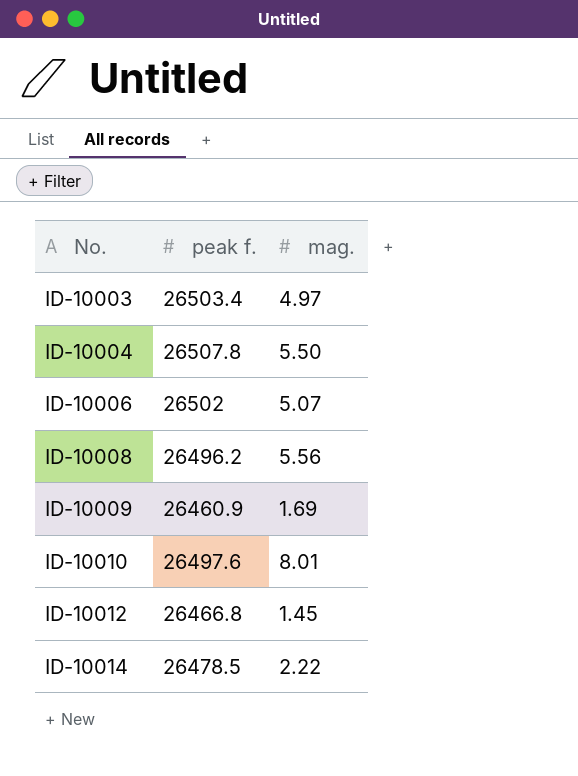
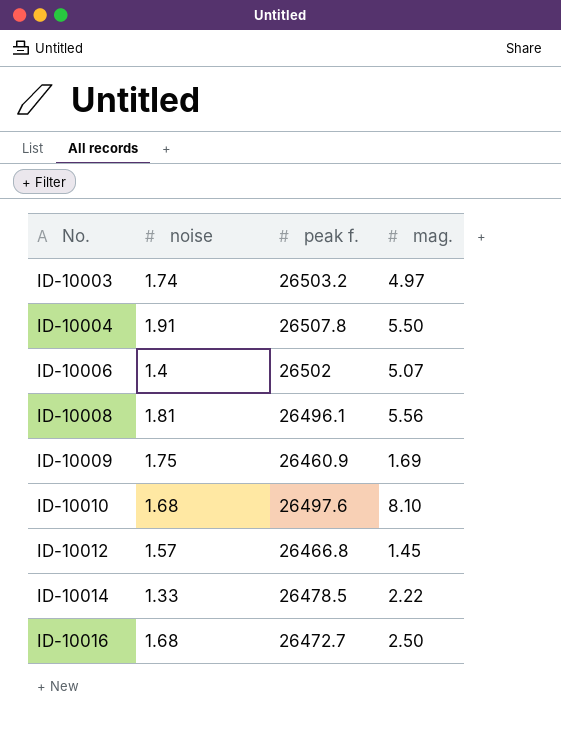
column noise | position: none -> 2
ID-10003 | peak f.: 26503.4 -> 26503.2
ID-10008 | peak f.: 26496.2 -> 26496.1
ID-10010 | mag.: 8.01 -> 8.10
row ID-10016: none -> 1.68 | 26472.7 | 2.50

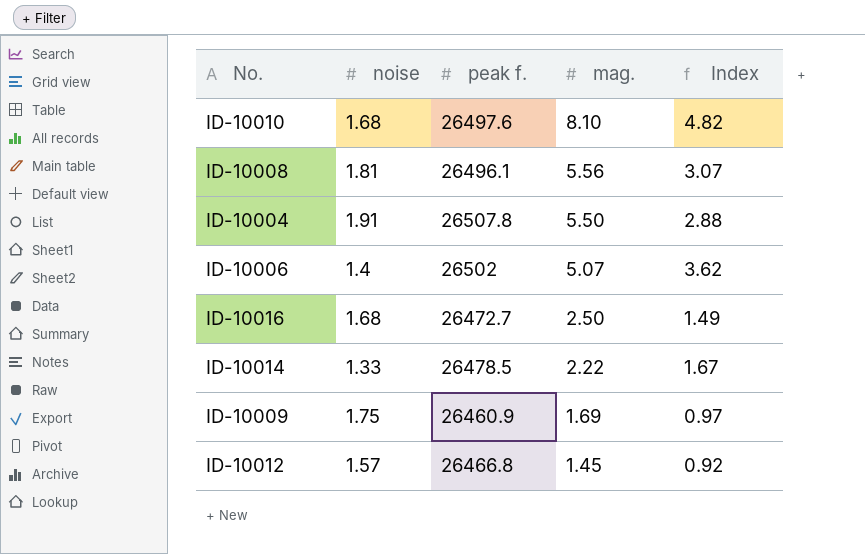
row order: No. ascending -> mag. descending
column Index | formula: none -> [mag.] / [noise]
row ID-10003: 1.74 | 26503.2 | 4.97 -> none

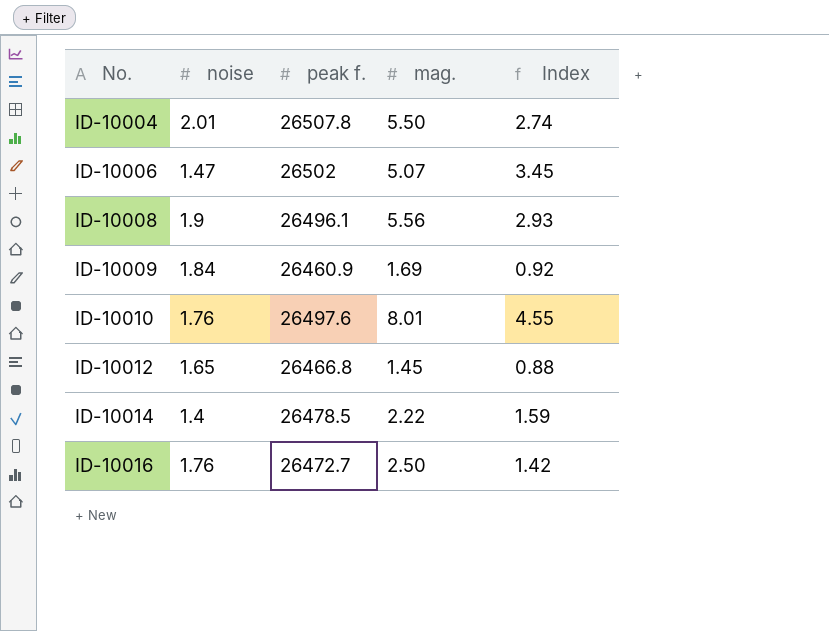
row order: mag. descending -> No. ascending
ID-10004 | noise: 1.91 -> 2.01
ID-10004 | Index: 2.88 -> 2.74
ID-10006 | noise: 1.4 -> 1.47
ID-10006 | Index: 3.62 -> 3.45
ID-10008 | noise: 1.81 -> 1.9
ID-10008 | Index: 3.07 -> 2.93
ID-10009 | noise: 1.75 -> 1.84
ID-10009 | Index: 0.97 -> 0.92
ID-10010 | noise: 1.68 -> 1.76
ID-10010 | mag.: 8.10 -> 8.01
ID-10010 | Index: 4.82 -> 4.55
ID-10012 | noise: 1.57 -> 1.65
ID-10012 | Index: 0.92 -> 0.88
ID-10014 | noise: 1.33 -> 1.4
ID-10014 | Index: 1.67 -> 1.59
ID-10016 | noise: 1.68 -> 1.76
ID-10016 | Index: 1.49 -> 1.42

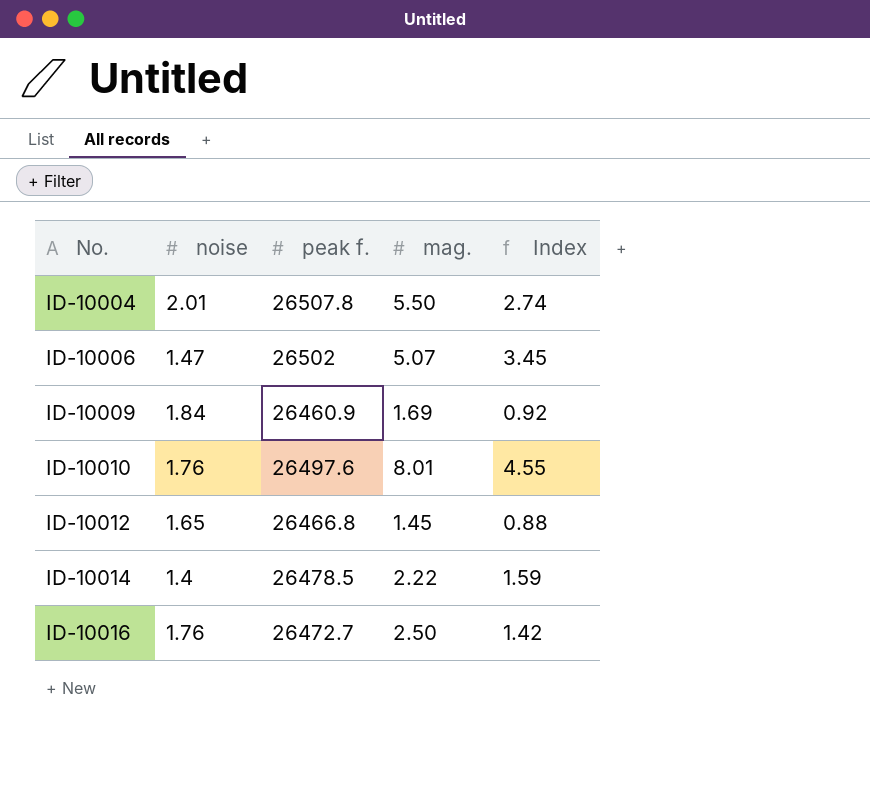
row ID-10008: 1.9 | 26496.1 | 5.56 | 2.93 -> none

